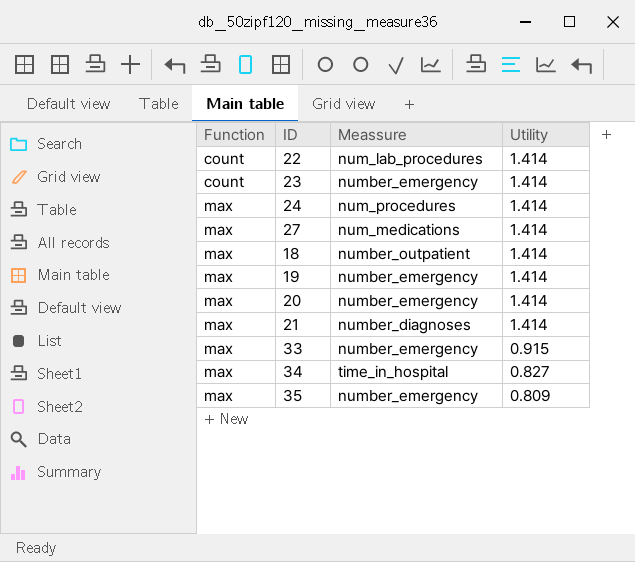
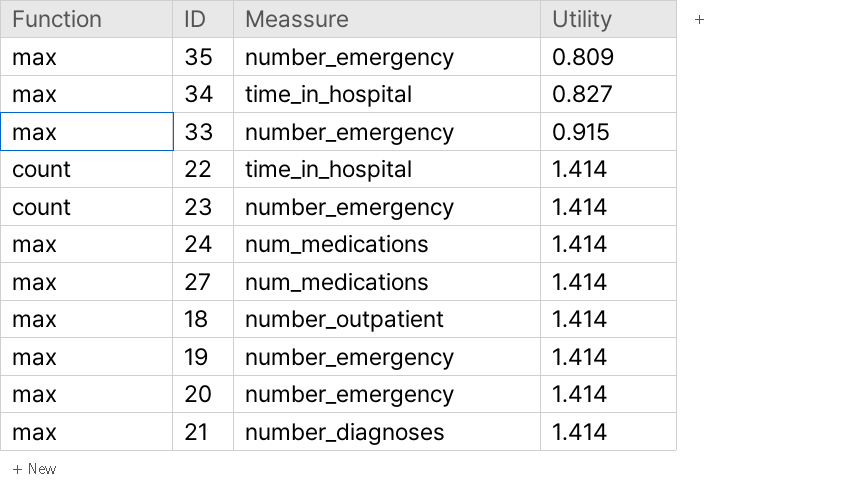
row order: Function ascending -> Utility ascending
22 | Meassure: num_lab_procedures -> time_in_hospital
24 | Meassure: num_procedures -> num_medications

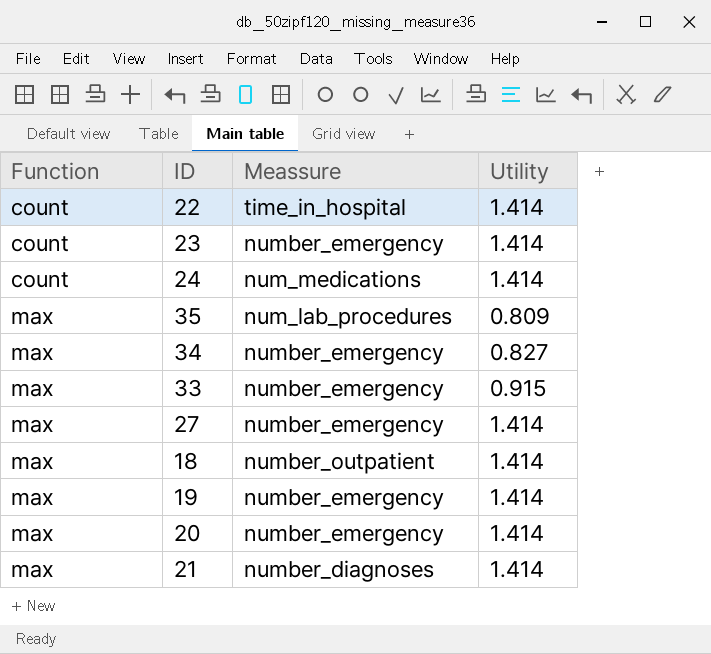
row order: Utility ascending -> Function ascending
24 | Function: max -> count
35 | Meassure: number_emergency -> num_lab_procedures
34 | Meassure: time_in_hospital -> number_emergency
27 | Meassure: num_medications -> number_emergency

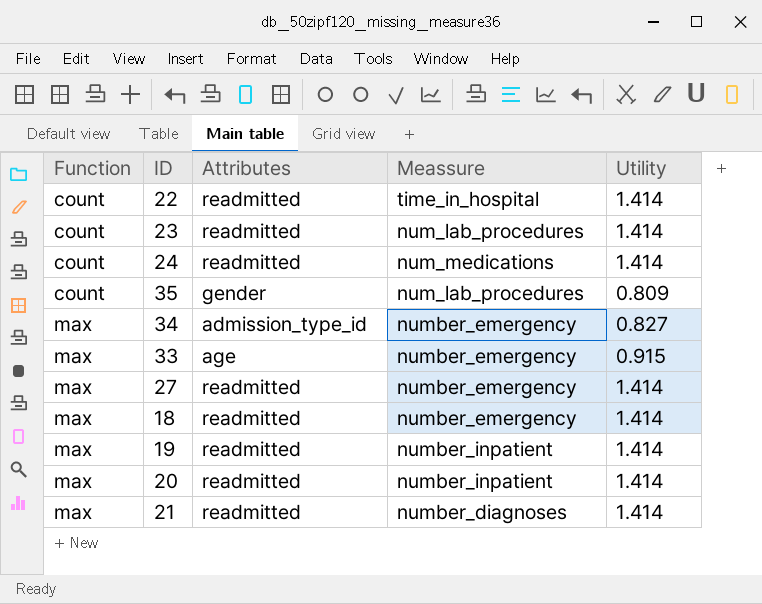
column Attributes | position: none -> 3
23 | Meassure: number_emergency -> num_lab_procedures
35 | Function: max -> count
18 | Meassure: number_outpatient -> number_emergency
19 | Meassure: number_emergency -> number_inpatient
20 | Meassure: number_emergency -> number_inpatient

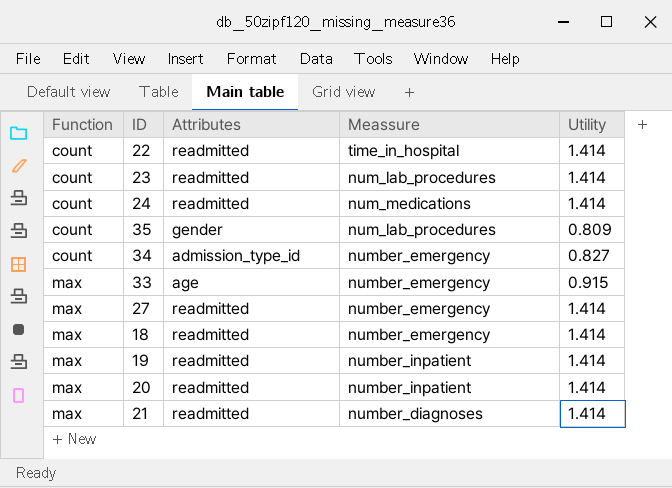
34 | Function: max -> count

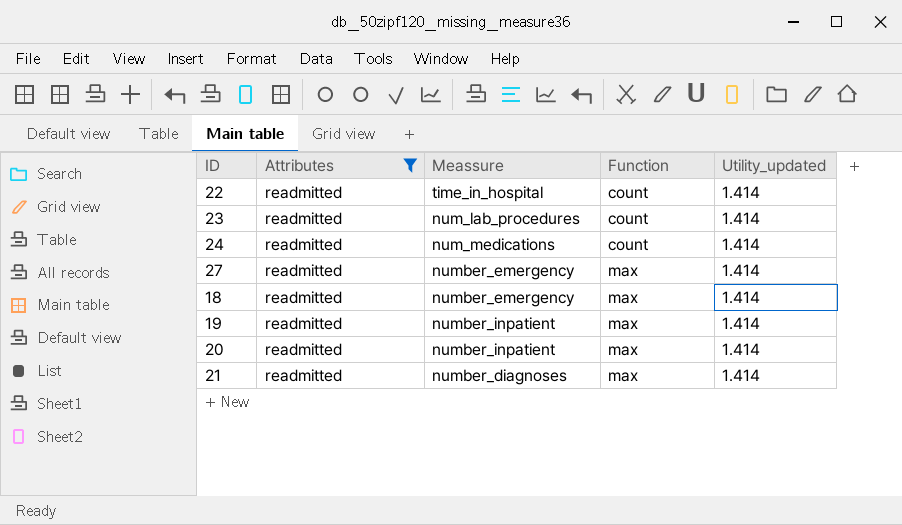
filter: none -> Attributes = readmitted
column Function | position: 1 -> 4
column name: Utility -> Utility_updated

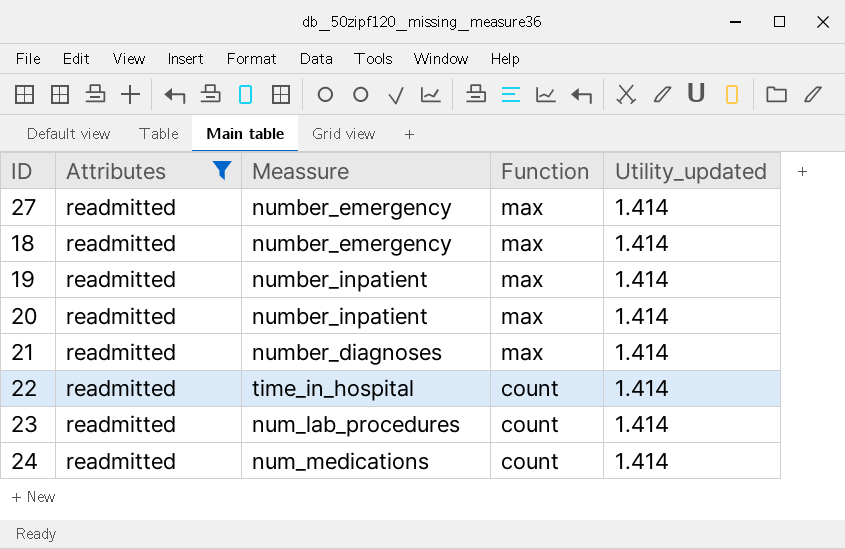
row order: Function ascending -> Function descending

